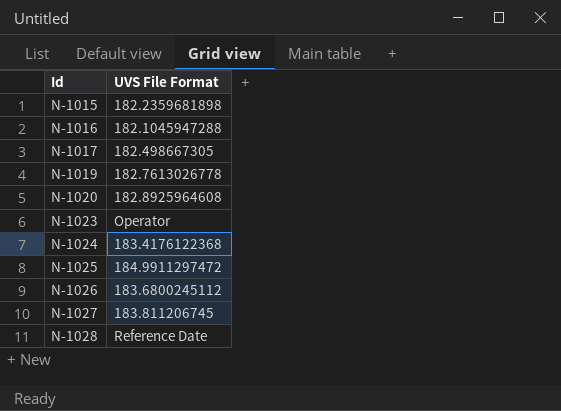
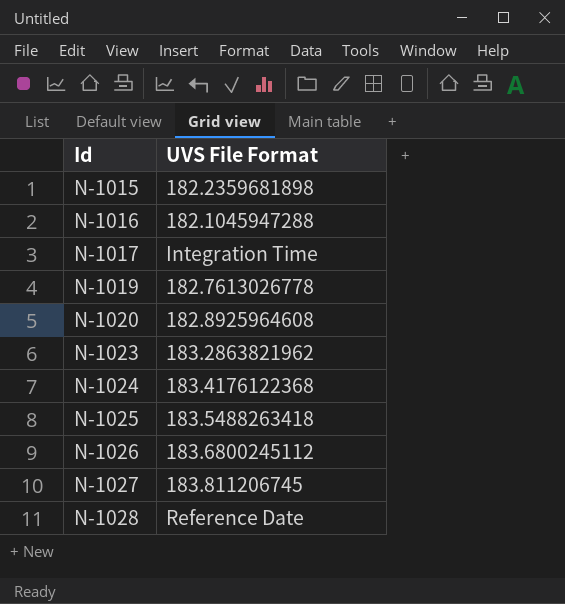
N-1017 | UVS File Format: 182.498667305 -> Integration Time
N-1023 | UVS File Format: Operator -> 183.2863821962
N-1025 | UVS File Format: 184.9911297472 -> 183.5488263418

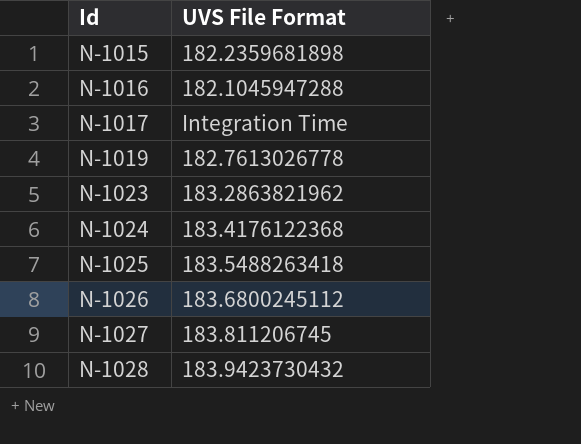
row N-1020: 182.8925964608 -> none
N-1028 | UVS File Format: Reference Date -> 183.9423730432

